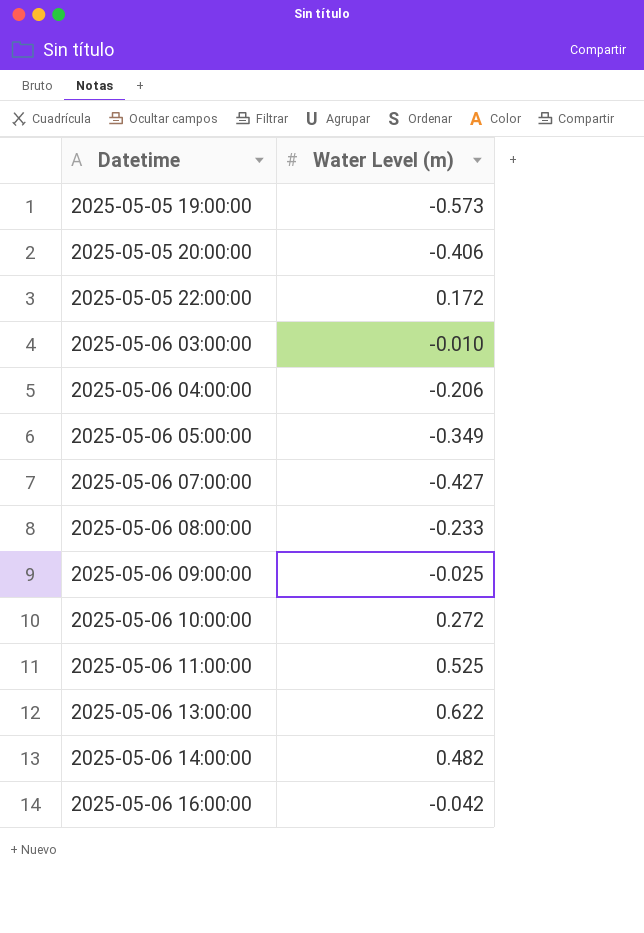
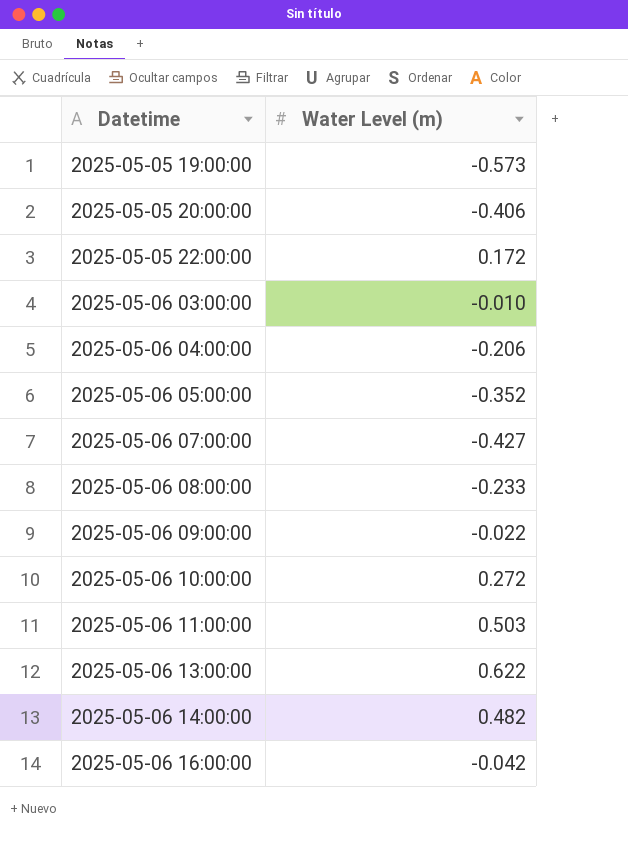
2025-05-06 05:00:00 | Water Level (m): -0.349 -> -0.352
2025-05-06 09:00:00 | Water Level (m): -0.025 -> -0.022
2025-05-06 11:00:00 | Water Level (m): 0.525 -> 0.503

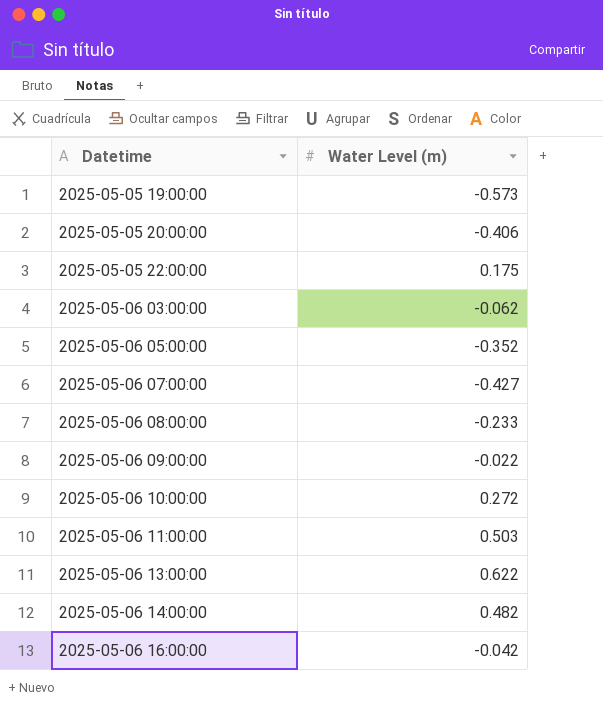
row 2025-05-06 04:00:00: -0.206 -> none
2025-05-05 22:00:00 | Water Level (m): 0.172 -> 0.175
2025-05-06 03:00:00 | Water Level (m): -0.010 -> -0.062

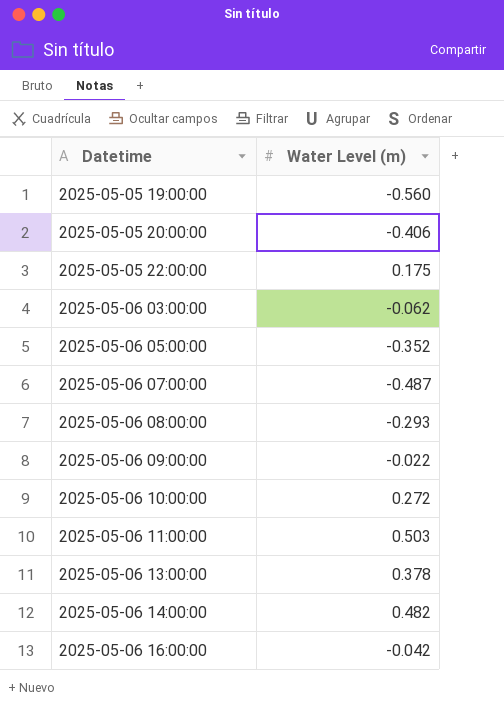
2025-05-05 19:00:00 | Water Level (m): -0.573 -> -0.560
2025-05-06 07:00:00 | Water Level (m): -0.427 -> -0.487
2025-05-06 08:00:00 | Water Level (m): -0.233 -> -0.293
2025-05-06 13:00:00 | Water Level (m): 0.622 -> 0.378

